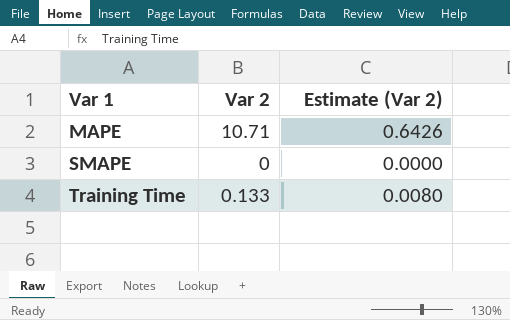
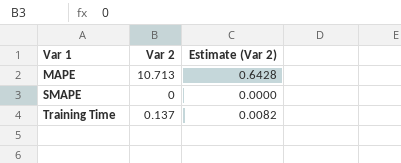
MAPE | Var 2: 10.71 -> 10.713
MAPE | Estimate (Var 2): 0.6426 -> 0.6428
Training Time | Var 2: 0.133 -> 0.137
Training Time | Estimate (Var 2): 0.0080 -> 0.0082

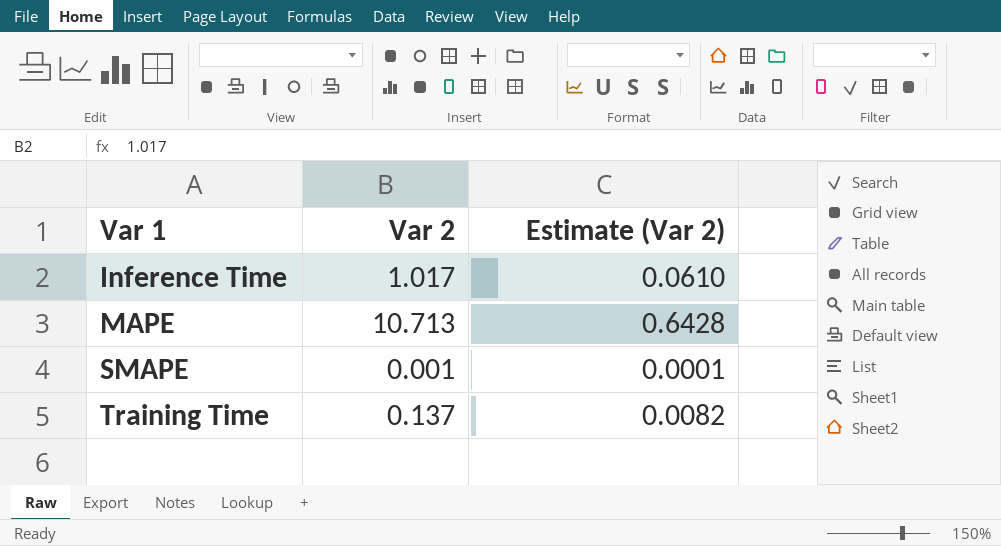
row Inference Time: none -> 1.017 | 0.0610
SMAPE | Var 2: 0 -> 0.001
SMAPE | Estimate (Var 2): 0.0000 -> 0.0001

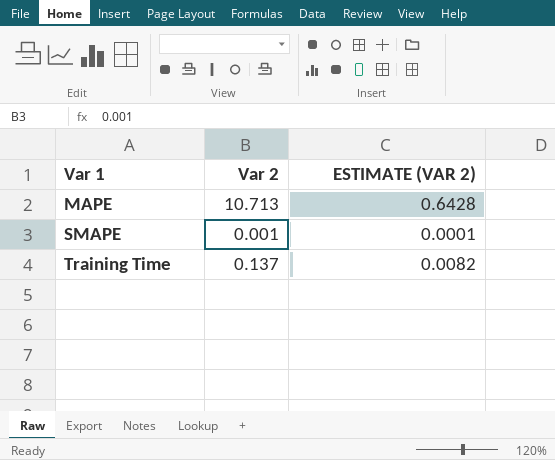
column name: Estimate (Var 2) -> ESTIMATE (VAR 2)
row Inference Time: 1.017 | 0.0610 -> none

